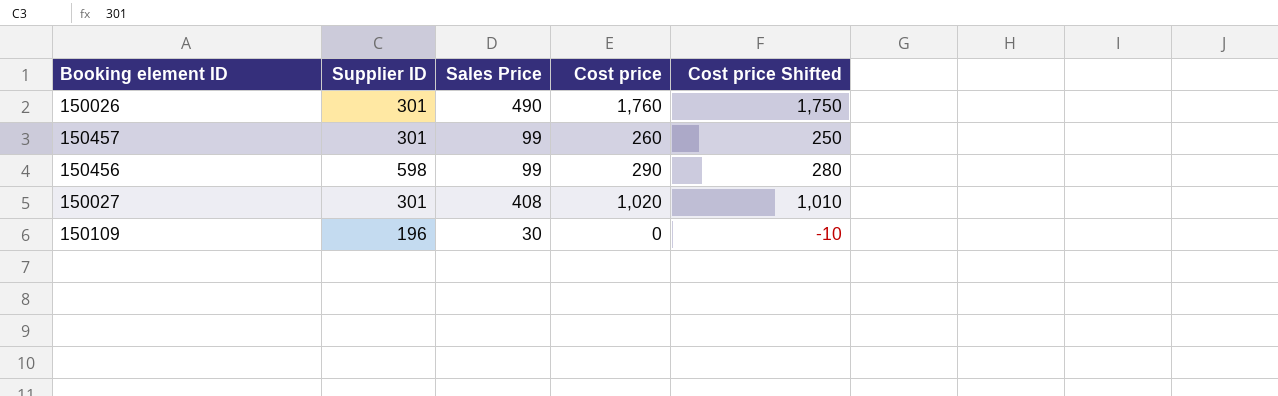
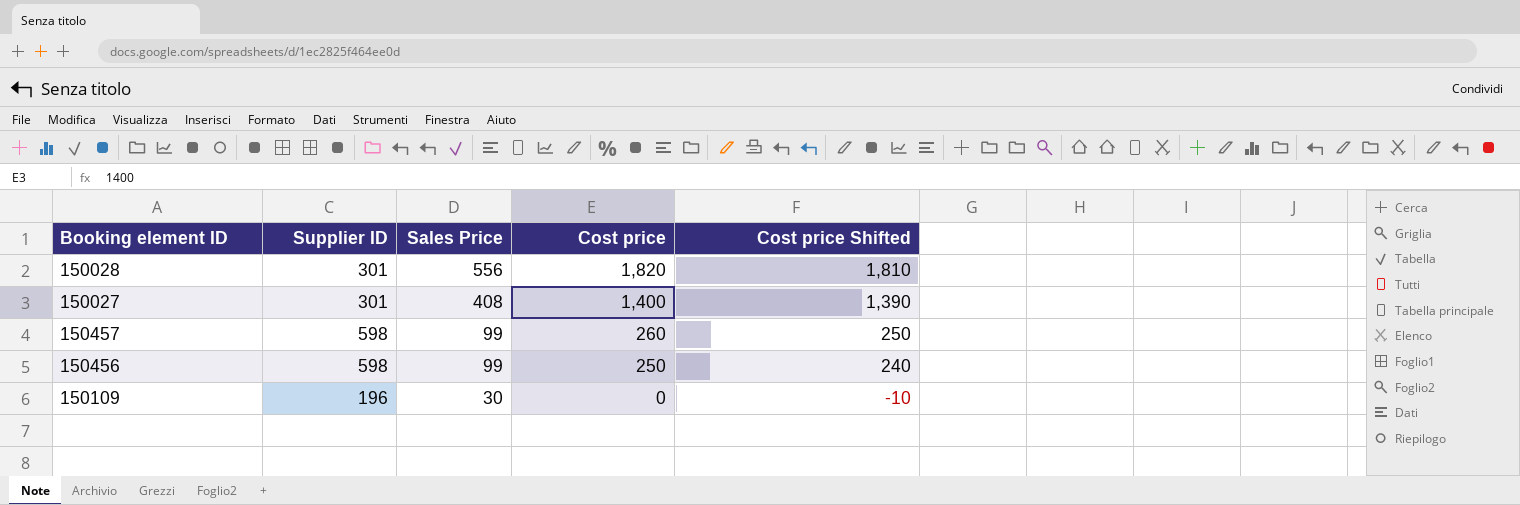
row order: none -> Sales Price descending
row 150026: 301 | 490 | 1,760 | 1,750 -> none
row 150028: none -> 301 | 556 | 1,820 | 1,810
150027 | Cost price: 1,020 -> 1,400
150027 | Cost price Shifted: 1,010 -> 1,390
150457 | Supplier ID: 301 -> 598
150456 | Cost price: 290 -> 250
150456 | Cost price Shifted: 280 -> 240

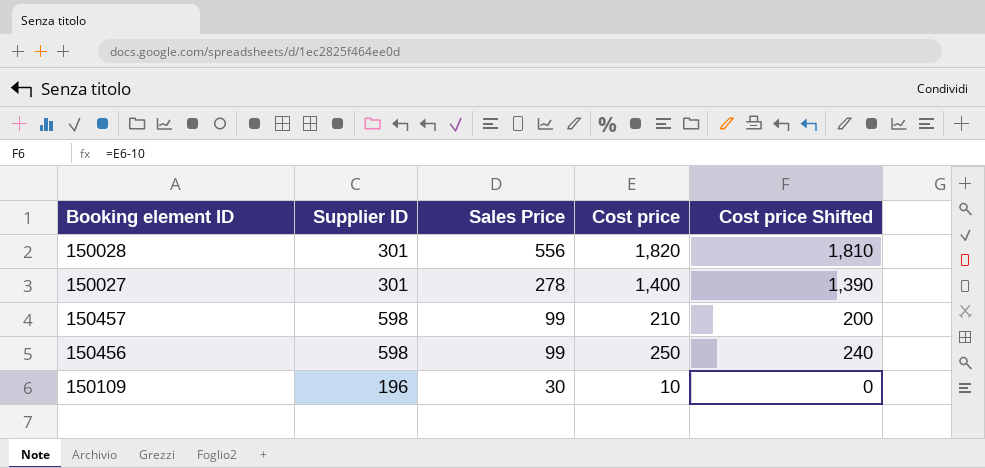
150027 | Sales Price: 408 -> 278
150457 | Cost price: 260 -> 210
150457 | Cost price Shifted: 250 -> 200
150109 | Cost price: 0 -> 10
150109 | Cost price Shifted: -10 -> 0

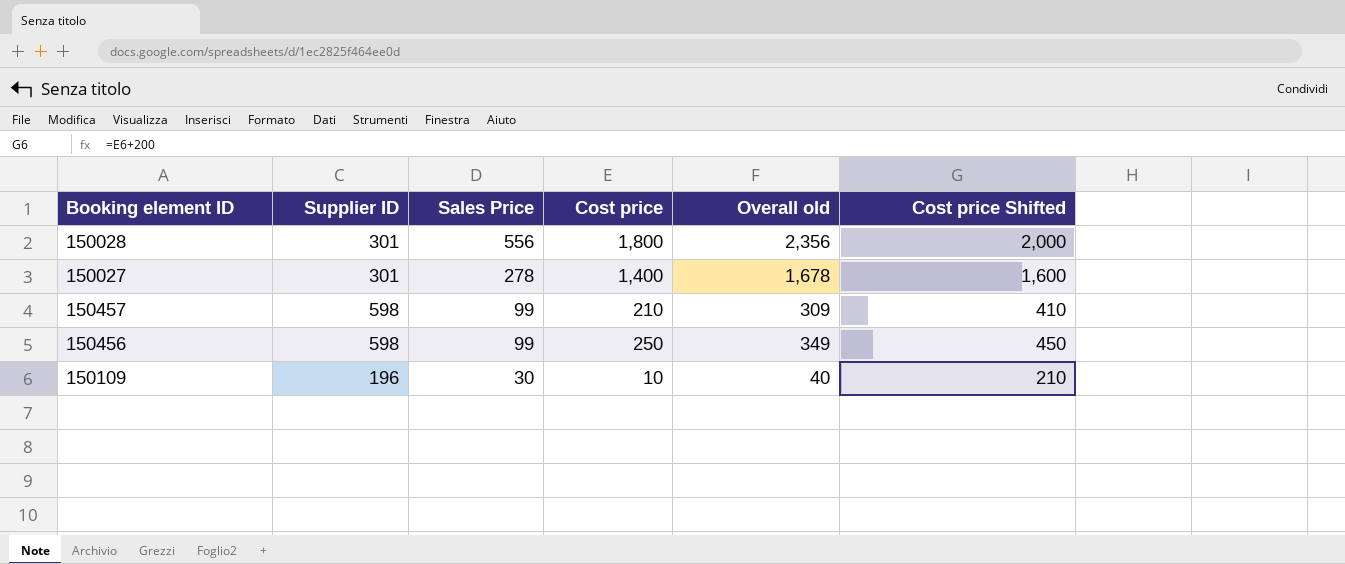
column Overall old | formula: none -> [Sales Price] + [Cost price]
column Cost price Shifted | formula: [Cost price] - 10 -> [Cost price] + 200
150028 | Cost price: 1,820 -> 1,800

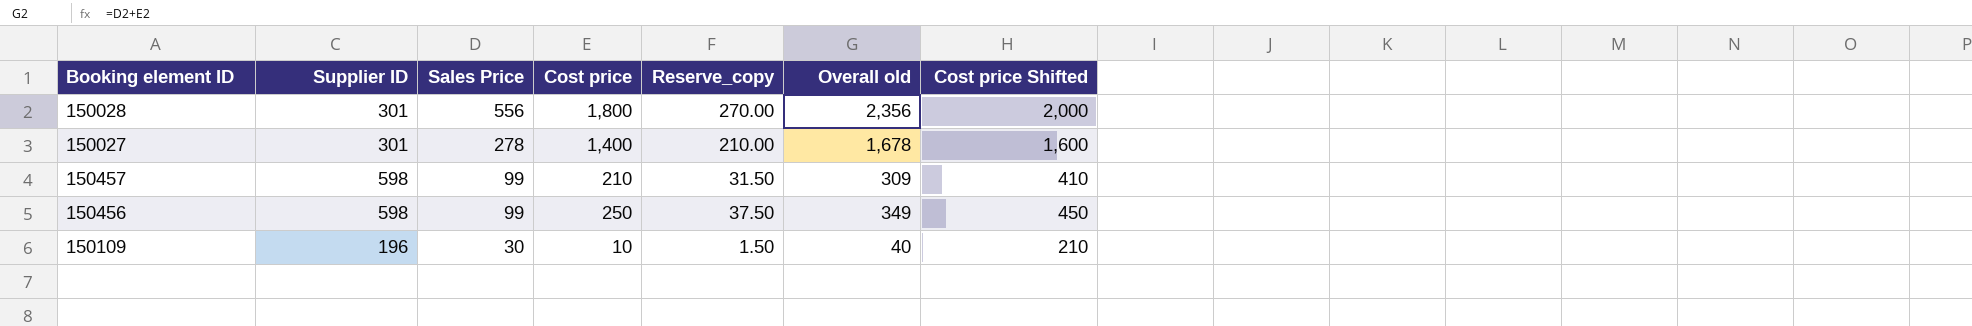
column Reserve_copy | formula: none -> [Cost price] * 0.15

